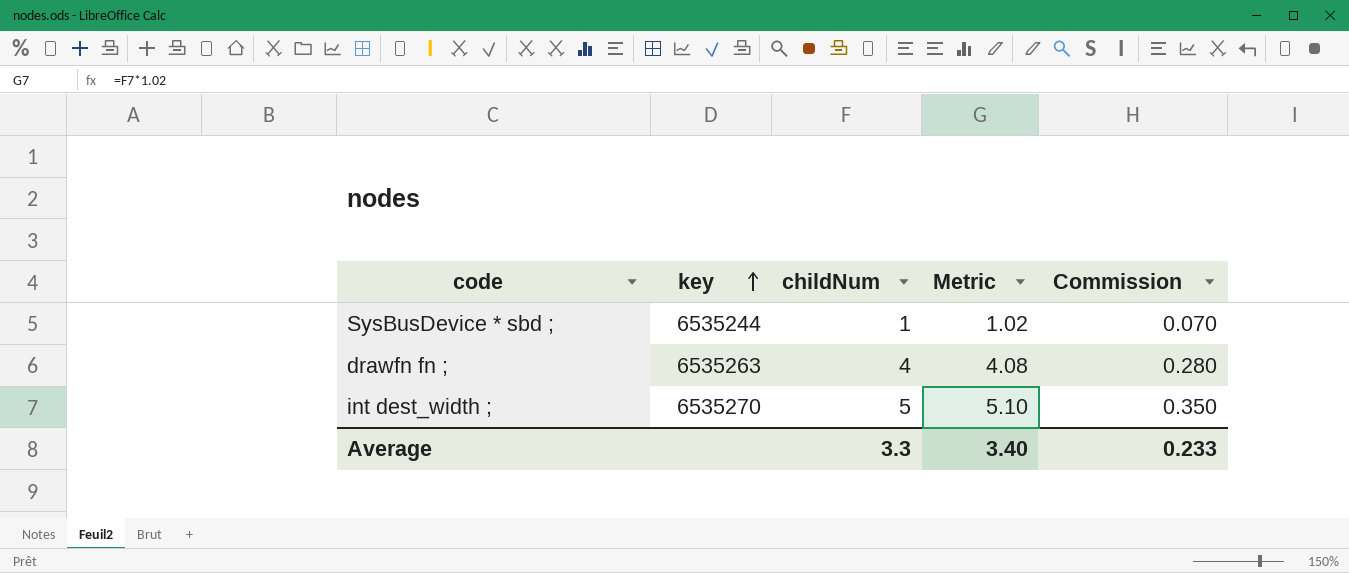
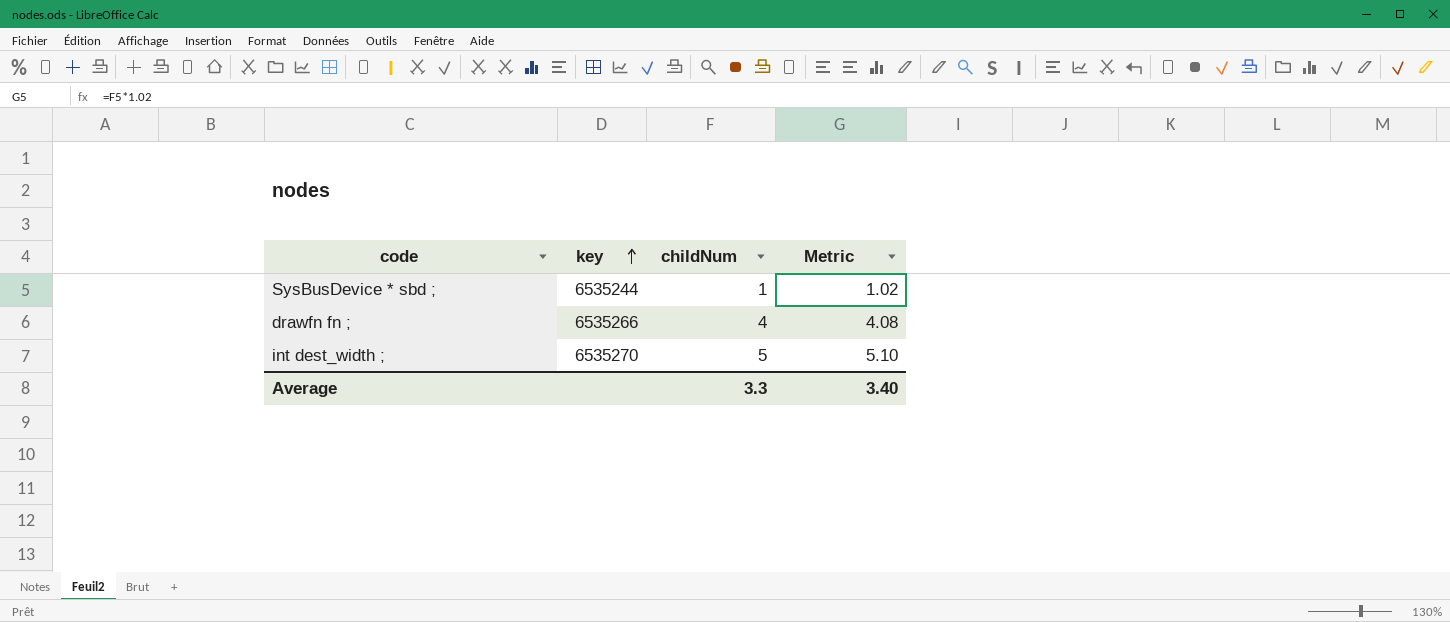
column Commission | formula: [childNum] * 0.07 -> none
drawfn fn ; | key: 6535263 -> 6535266

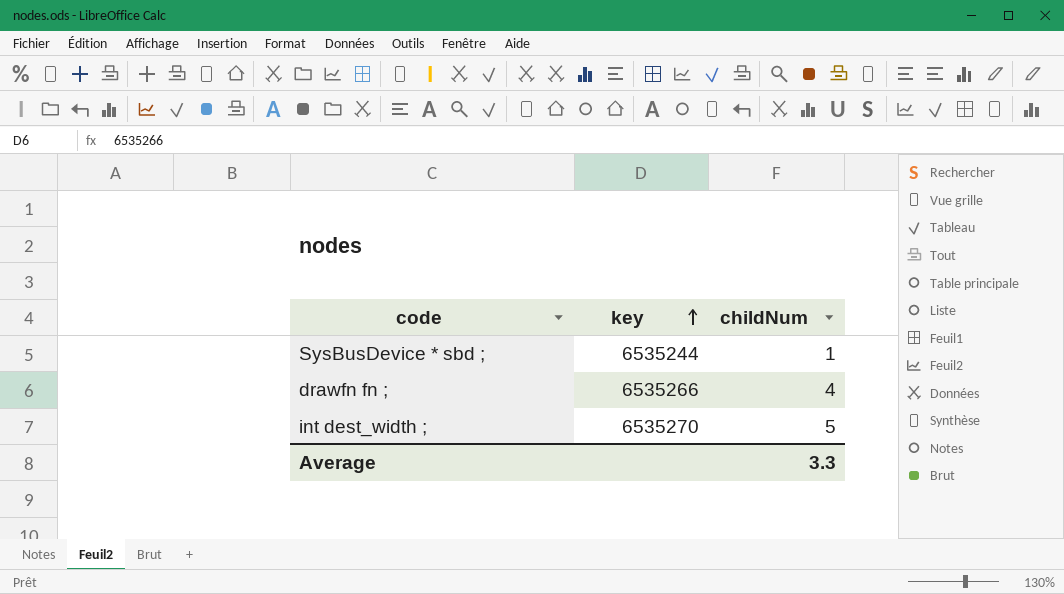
column Metric | formula: [childNum] * 1.02 -> none

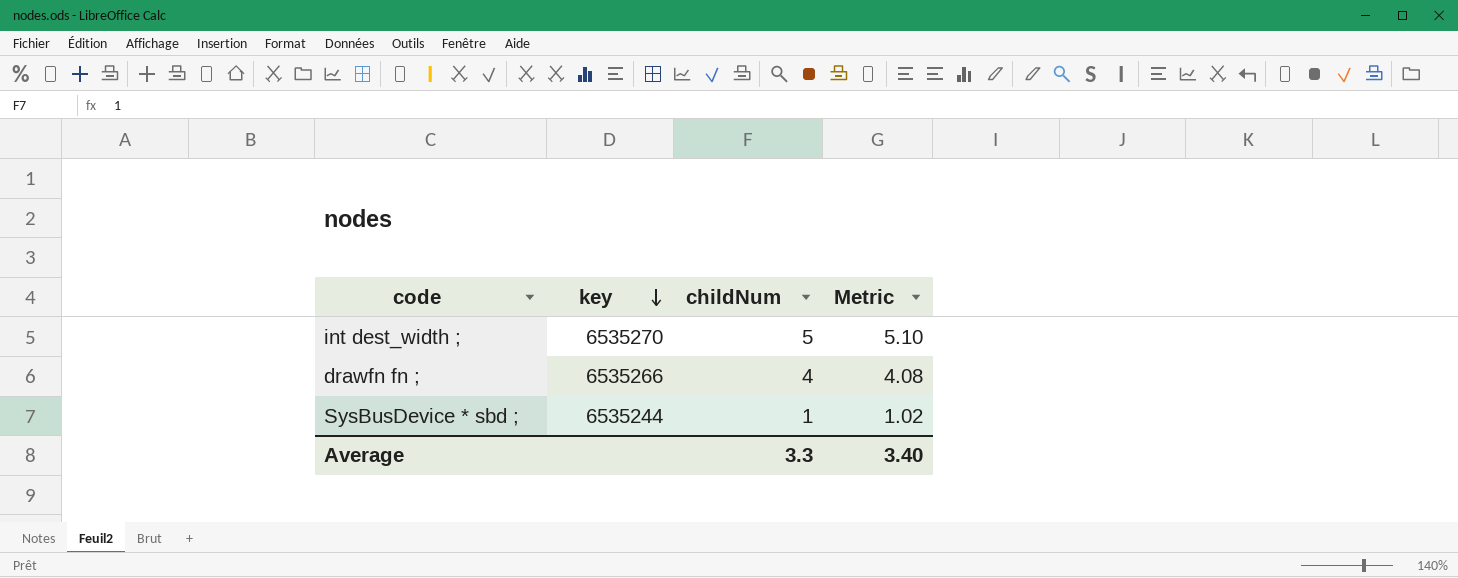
row order: key ascending -> key descending
column Metric | formula: none -> [childNum] * 1.02

